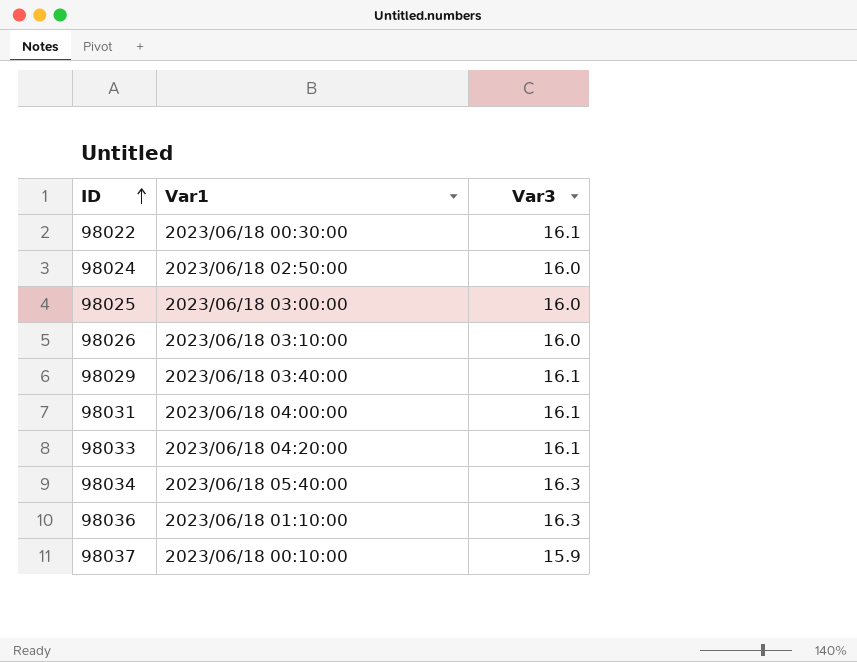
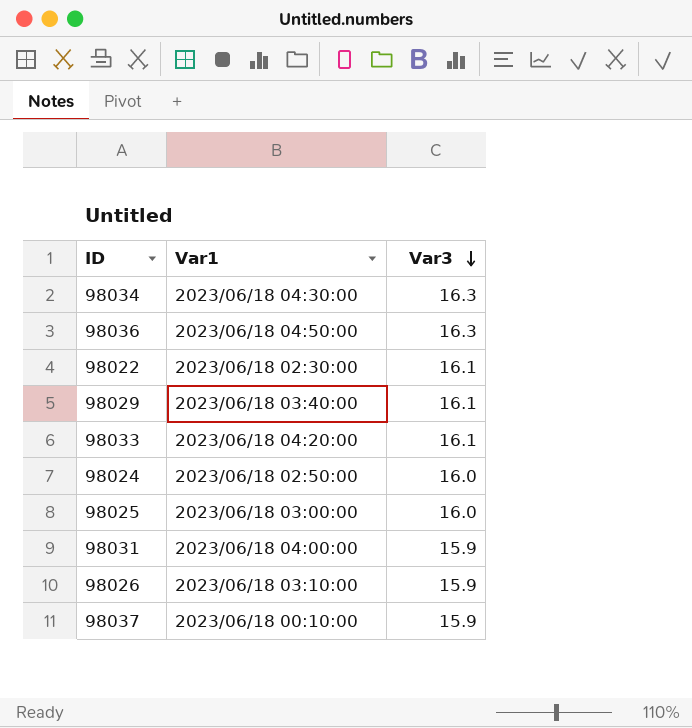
row order: ID ascending -> Var3 descending
98034 | Var1: 2023/06/18 05:40:00 -> 2023/06/18 04:30:00
98036 | Var1: 2023/06/18 01:10:00 -> 2023/06/18 04:50:00
98022 | Var1: 2023/06/18 00:30:00 -> 2023/06/18 02:30:00
98031 | Var3: 16.1 -> 15.9
98026 | Var3: 16.0 -> 15.9

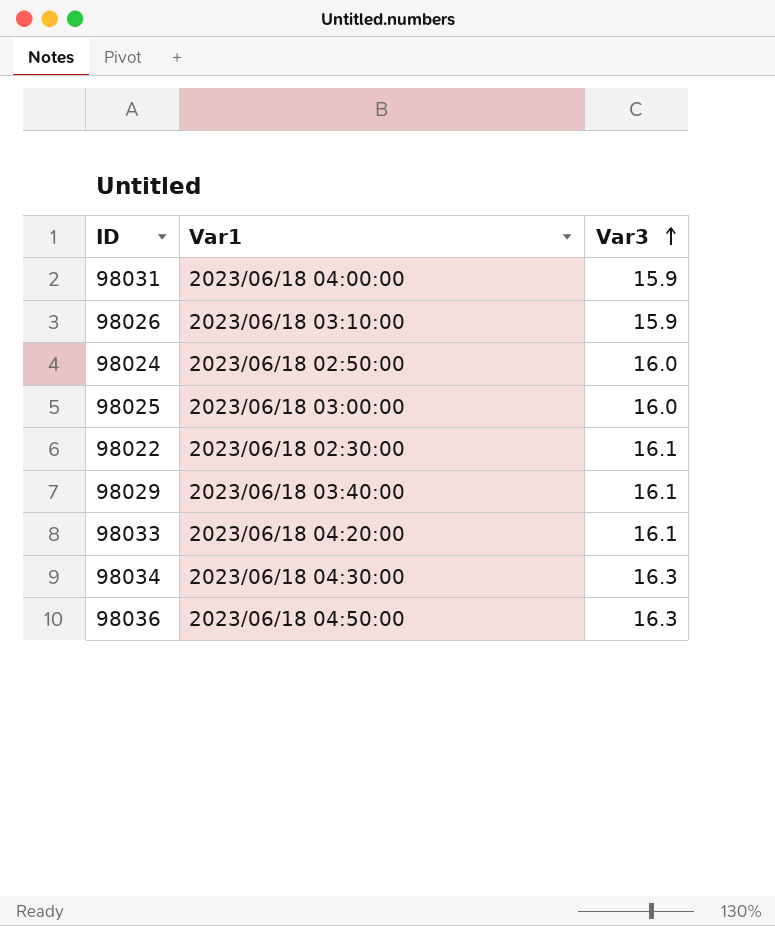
row order: Var3 descending -> Var3 ascending
row 98037: 2023/06/18 00:10:00 | 15.9 -> none

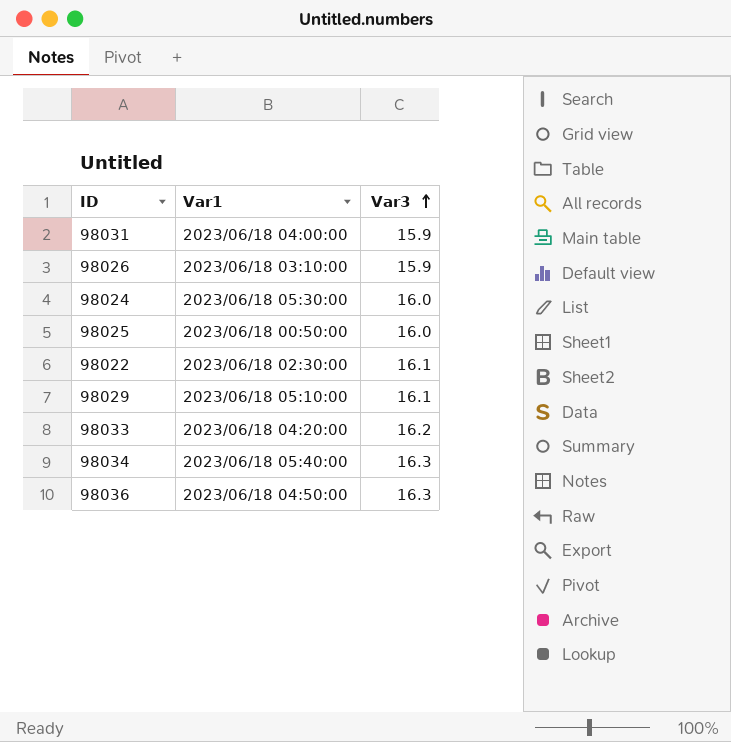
98024 | Var1: 2023/06/18 02:50:00 -> 2023/06/18 05:30:00
98025 | Var1: 2023/06/18 03:00:00 -> 2023/06/18 00:50:00
98029 | Var1: 2023/06/18 03:40:00 -> 2023/06/18 05:10:00
98033 | Var3: 16.1 -> 16.2
98034 | Var1: 2023/06/18 04:30:00 -> 2023/06/18 05:40:00

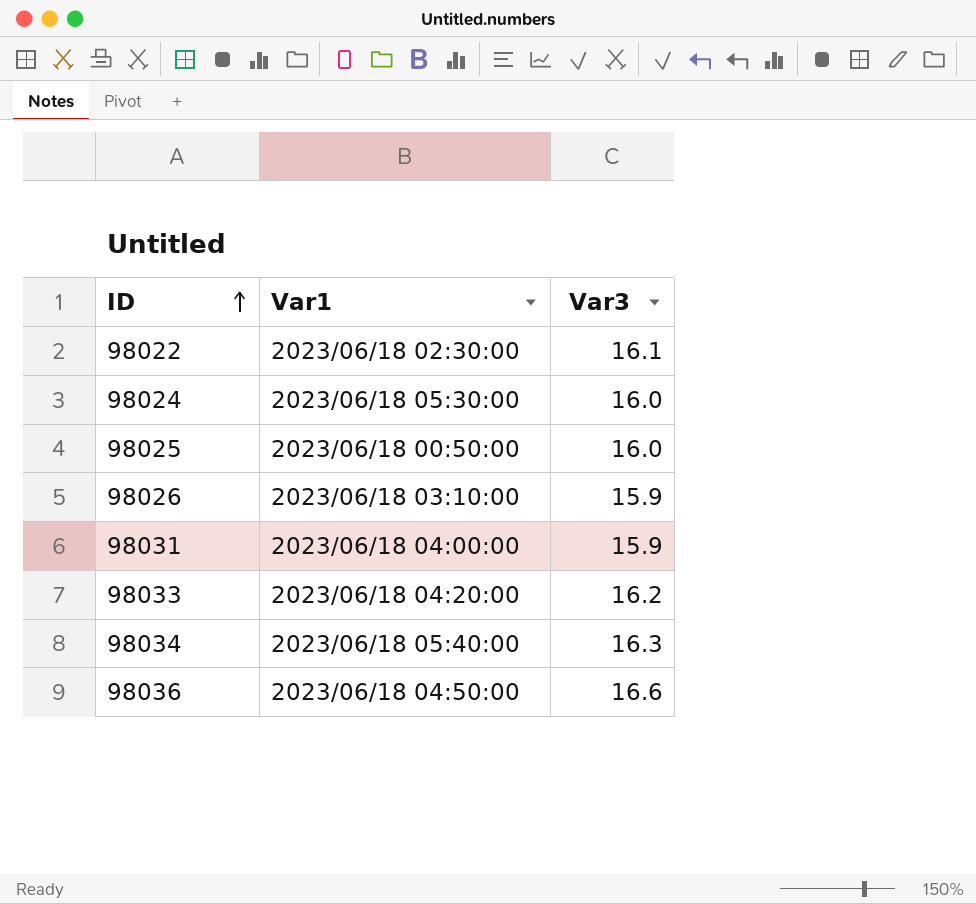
row order: Var3 ascending -> ID ascending
row 98029: 2023/06/18 05:10:00 | 16.1 -> none
98036 | Var3: 16.3 -> 16.6

